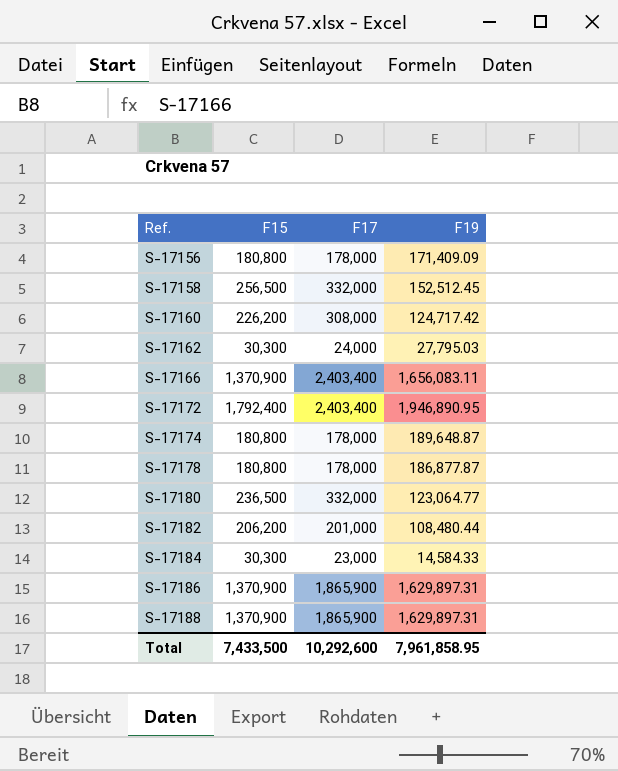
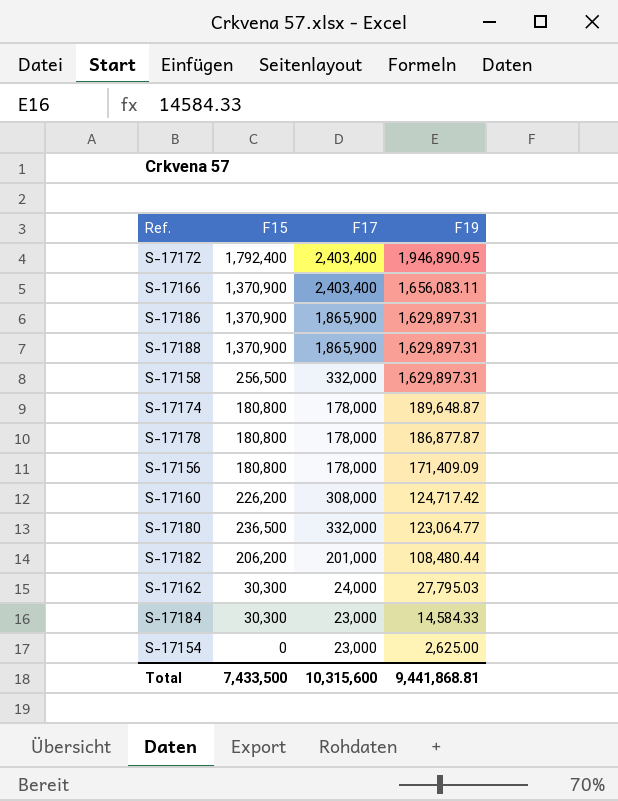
row order: Ref. ascending -> F19 descending
S-17158 | F19: 152,512.45 -> 1,629,897.31
row S-17154: none -> 0 | 23,000 | 2,625.00
Total | F17: 10,292,600 -> 10,315,600
Total | F19: 7,961,858.95 -> 9,441,868.81

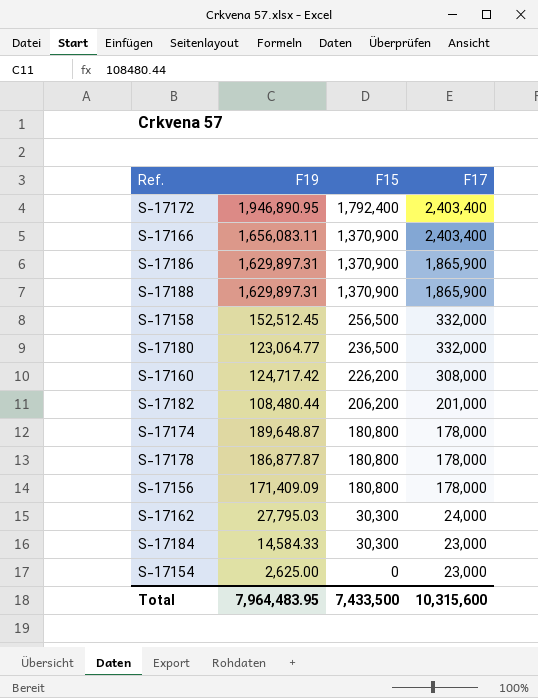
row order: F19 descending -> F15 descending
column F19 | position: 4 -> 2
S-17158 | F19: 1,629,897.31 -> 152,512.45
Total | F19: 9,441,868.81 -> 7,964,483.95

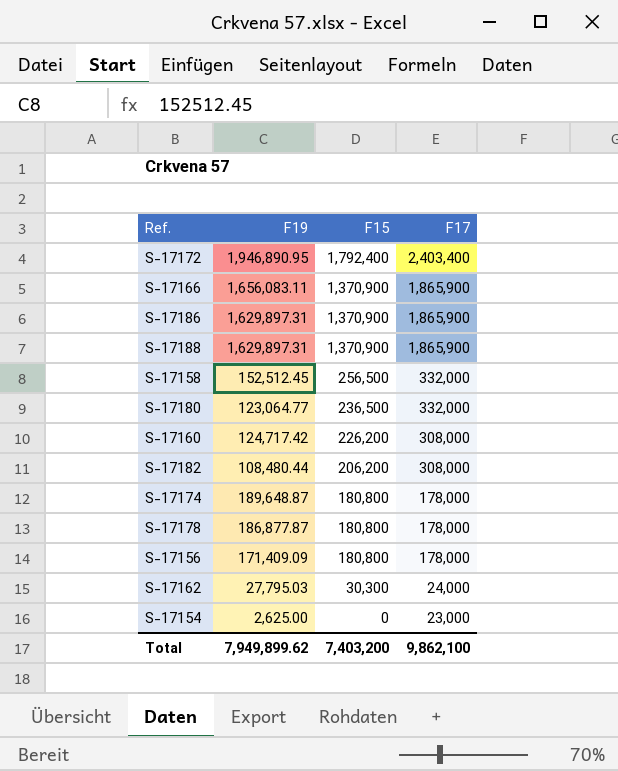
row S-17184: 14,584.33 | 30,300 | 23,000 -> none
S-17166 | F17: 2,403,400 -> 1,865,900
S-17182 | F17: 201,000 -> 308,000
Total | F19: 7,964,483.95 -> 7,949,899.62
Total | F15: 7,433,500 -> 7,403,200
Total | F17: 10,315,600 -> 9,862,100

